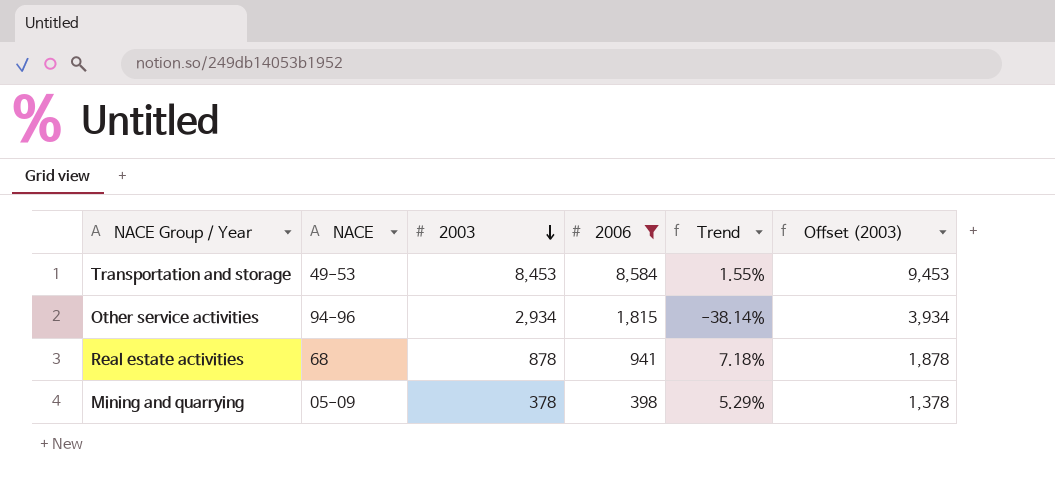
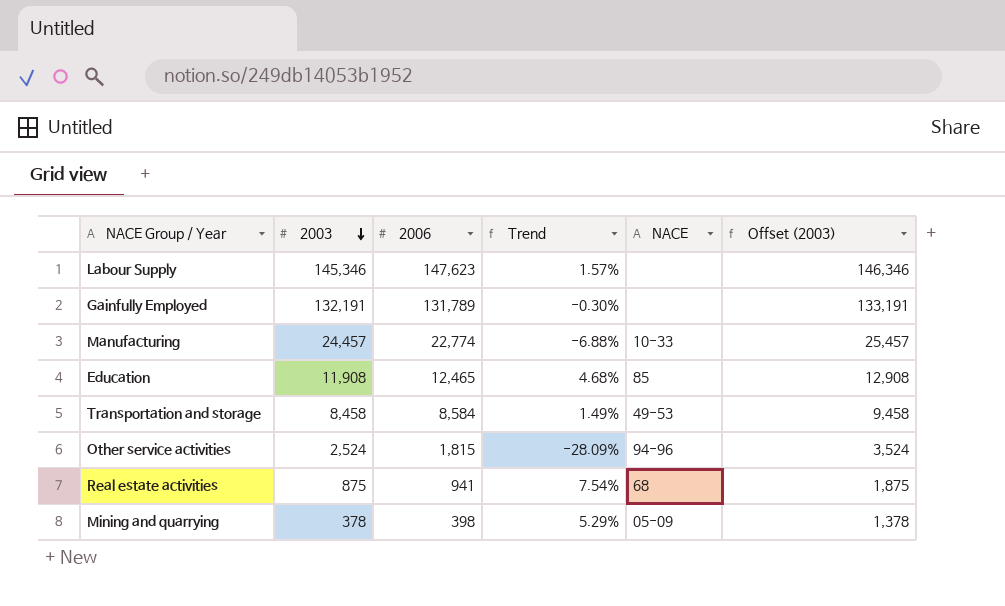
filter: 2006 <= 8,584 -> none
column NACE | position: 2 -> 5
Transportation and storage | 2003: 8,453 -> 8,458
Transportation and storage | Trend: 1.55% -> 1.49%
Transportation and storage | Offset (2003): 9,453 -> 9,458
Other service activities | 2003: 2,934 -> 2,524
Other service activities | Trend: -38.14% -> -28.09%
Other service activities | Offset (2003): 3,934 -> 3,524
Real estate activities | 2003: 878 -> 875
Real estate activities | Trend: 7.18% -> 7.54%
Real estate activities | Offset (2003): 1,878 -> 1,875

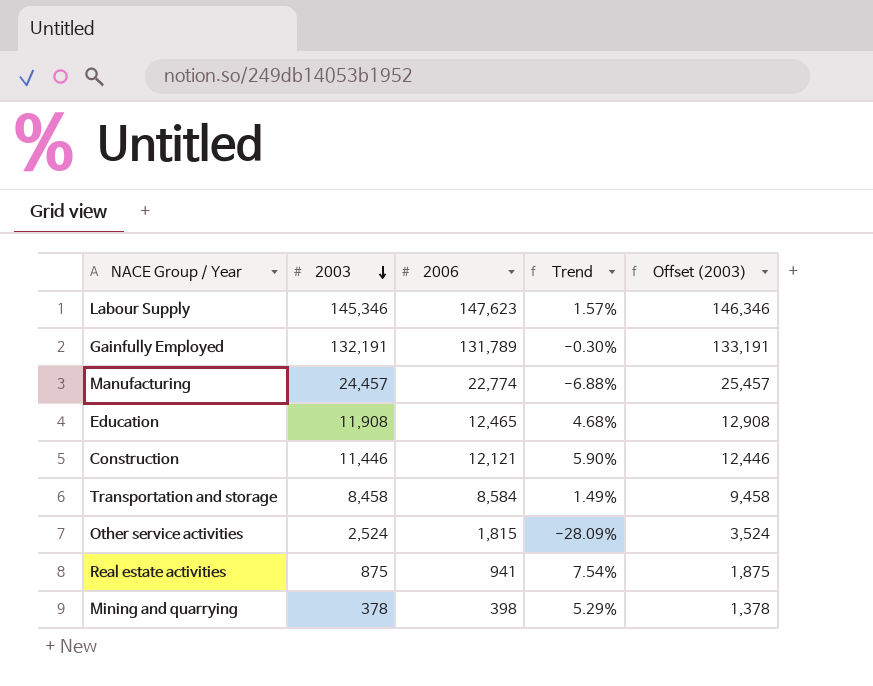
column NACE | position: 5 -> none
row Construction: none -> 11,446 | 12,121 | 5.90% | 12,446

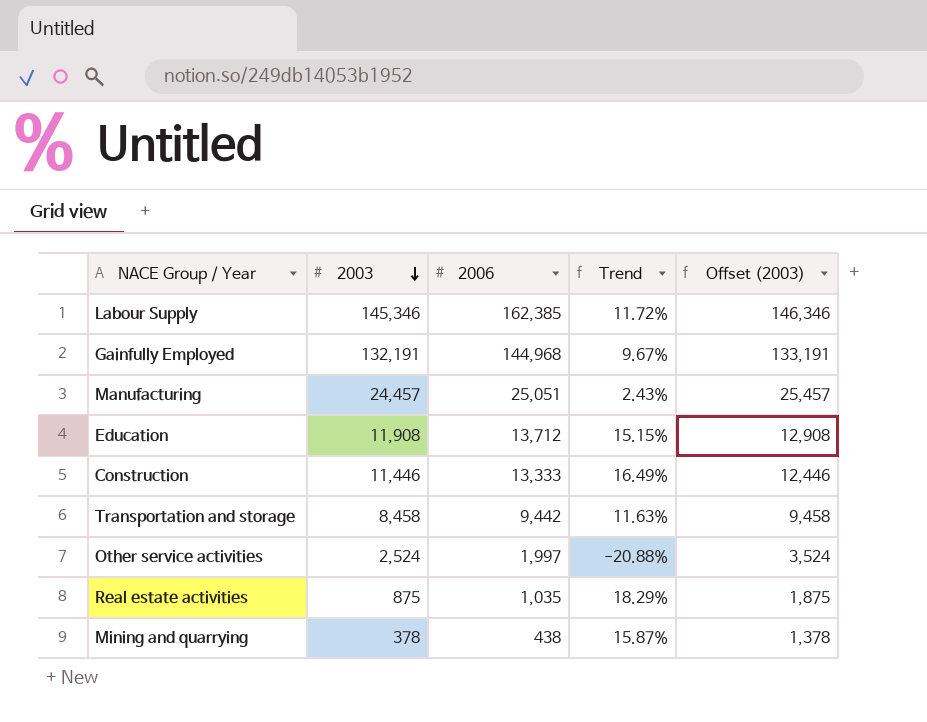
Labour Supply | 2006: 147,623 -> 162,385
Labour Supply | Trend: 1.57% -> 11.72%
Gainfully Employed | 2006: 131,789 -> 144,968
Gainfully Employed | Trend: -0.30% -> 9.67%
Manufacturing | 2006: 22,774 -> 25,051
Manufacturing | Trend: -6.88% -> 2.43%
Education | 2006: 12,465 -> 13,712
Education | Trend: 4.68% -> 15.15%
Construction | 2006: 12,121 -> 13,333
Construction | Trend: 5.90% -> 16.49%
Transportation and storage | 2006: 8,584 -> 9,442
Transportation and storage | Trend: 1.49% -> 11.63%
Other service activities | 2006: 1,815 -> 1,997
Other service activities | Trend: -28.09% -> -20.88%
Real estate activities | 2006: 941 -> 1,035
Real estate activities | Trend: 7.54% -> 18.29%
Mining and quarrying | 2006: 398 -> 438
Mining and quarrying | Trend: 5.29% -> 15.87%

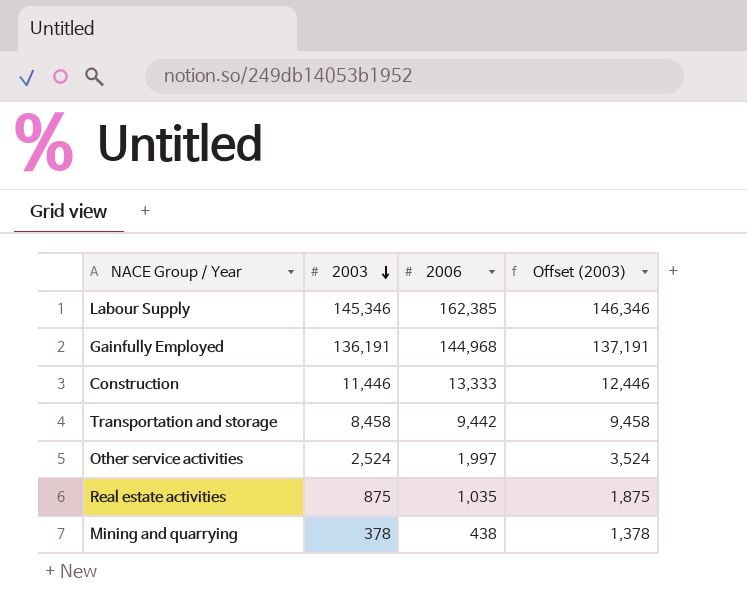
column Trend | formula: ([2006] - [2003]) / [2003] -> none
row Manufacturing: 24,457 | 25,051 | 2.43% | 25,457 -> none
row Education: 11,908 | 13,712 | 15.15% | 12,908 -> none
Gainfully Employed | 2003: 132,191 -> 136,191
Gainfully Employed | Offset (2003): 133,191 -> 137,191

